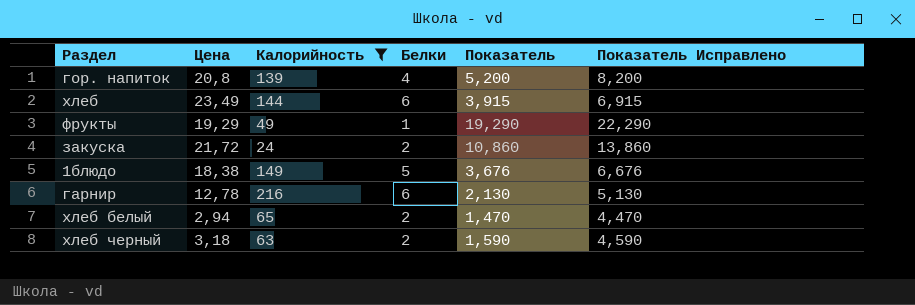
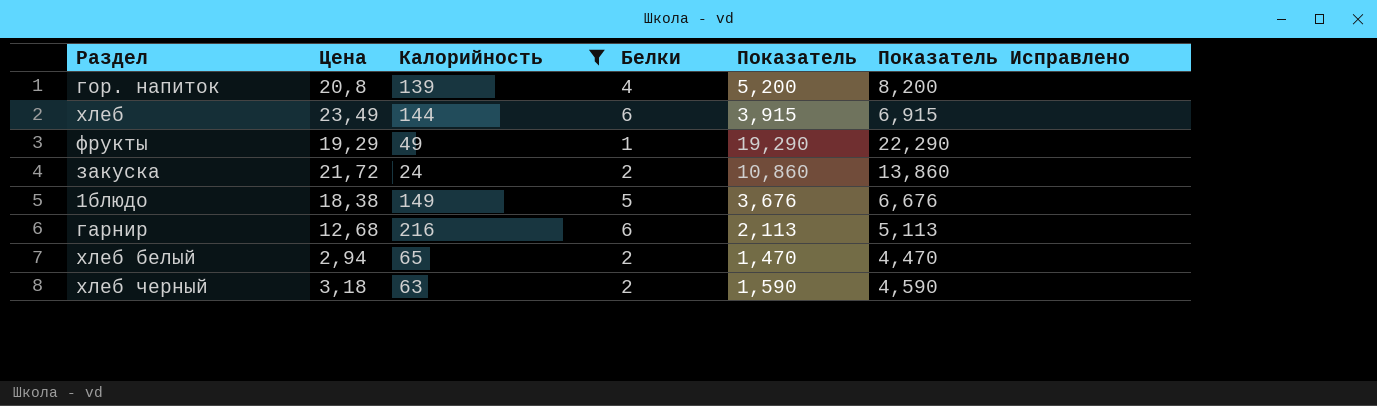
гарнир | Цена: 12,78 -> 12,68
гарнир | Показатель: 2,130 -> 2,113
гарнир | Показатель Исправлено: 5,130 -> 5,113

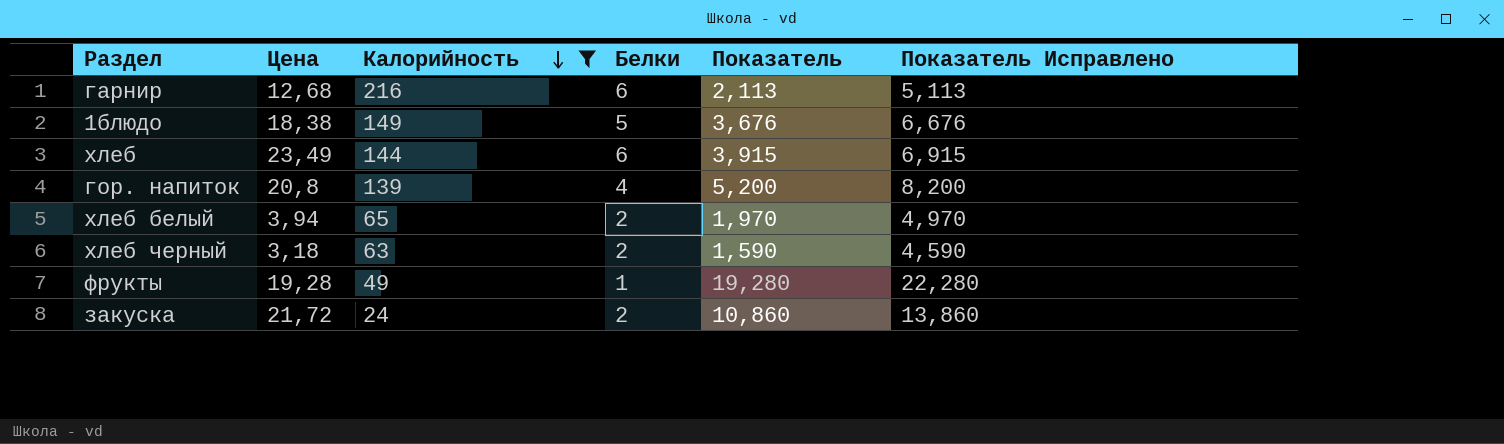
row order: none -> Калорийность descending
хлеб белый | Цена: 2,94 -> 3,94
хлеб белый | Показатель: 1,470 -> 1,970
хлеб белый | Показатель Исправлено: 4,470 -> 4,970
фрукты | Цена: 19,29 -> 19,28
фрукты | Показатель: 19,290 -> 19,280
фрукты | Показатель Исправлено: 22,290 -> 22,280

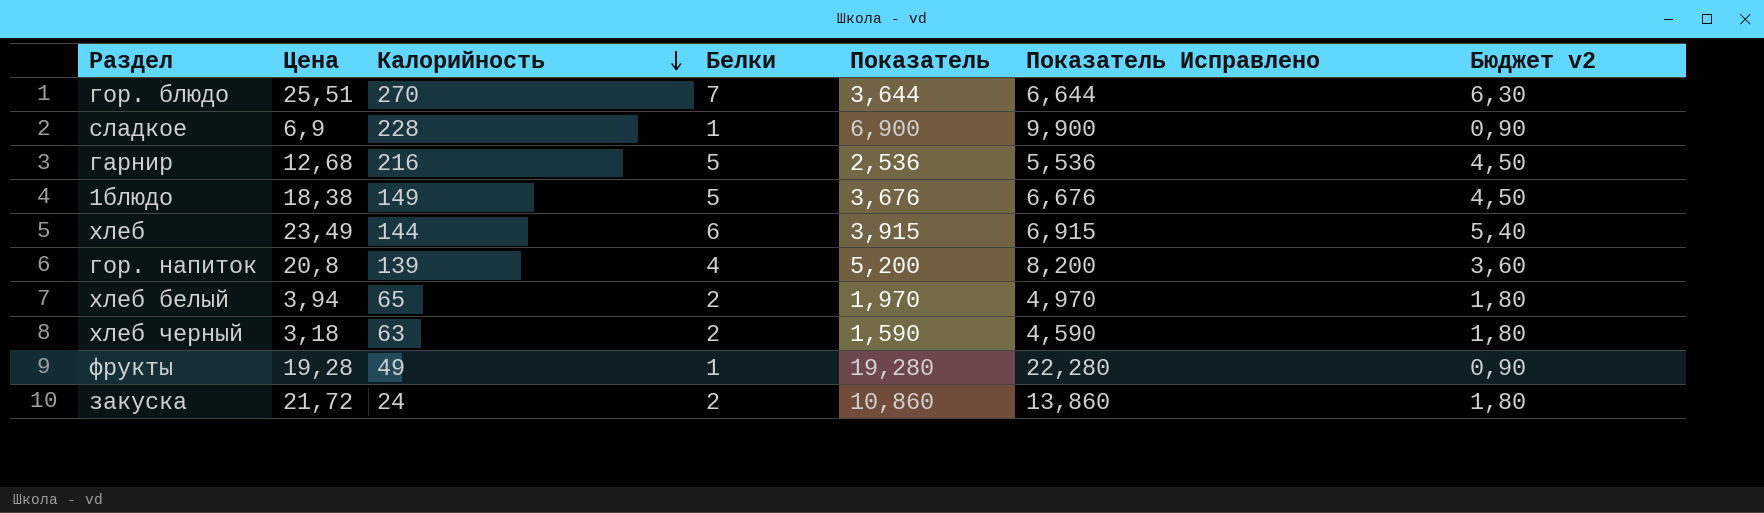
filter: Калорийность <= 216 -> none
column Бюджет v2 | formula: none -> [Белки] * 0,9
гарнир | Белки: 6 -> 5
гарнир | Показатель: 2,113 -> 2,536
гарнир | Показатель Исправлено: 5,113 -> 5,536

